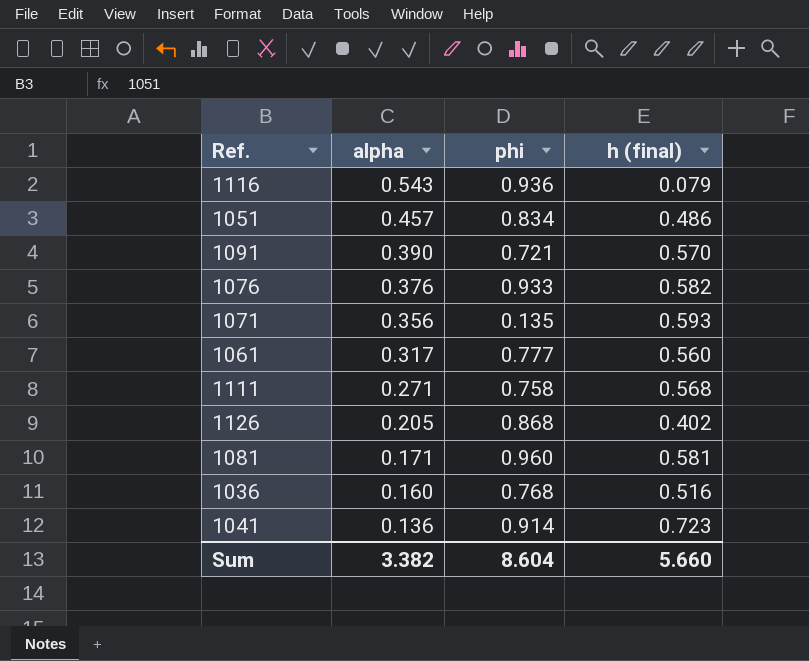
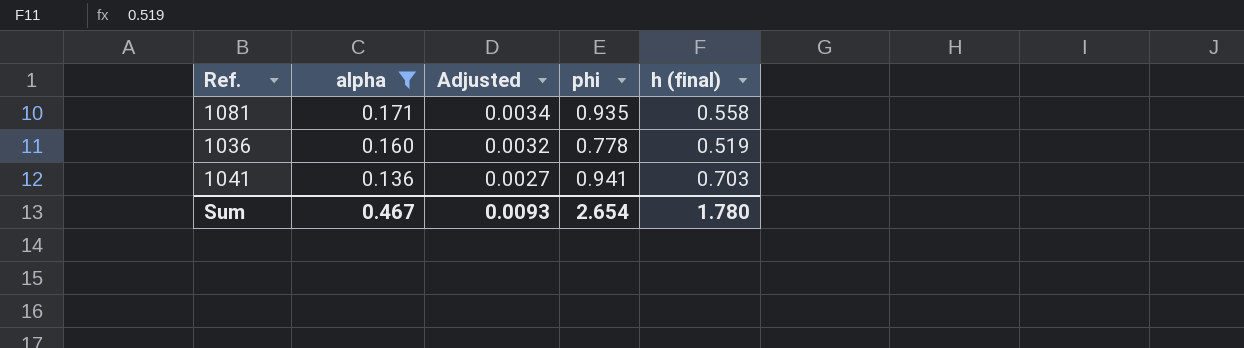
filter: none -> alpha <= 0.171
column Adjusted | formula: none -> [alpha] * 0.02
1081 | phi: 0.960 -> 0.935
1081 | h (final): 0.581 -> 0.558
1036 | phi: 0.768 -> 0.778
1036 | h (final): 0.516 -> 0.519
1041 | phi: 0.914 -> 0.941
1041 | h (final): 0.723 -> 0.703
Sum | alpha: 3.382 -> 0.467
Sum | phi: 8.604 -> 2.654
Sum | h (final): 5.660 -> 1.780

